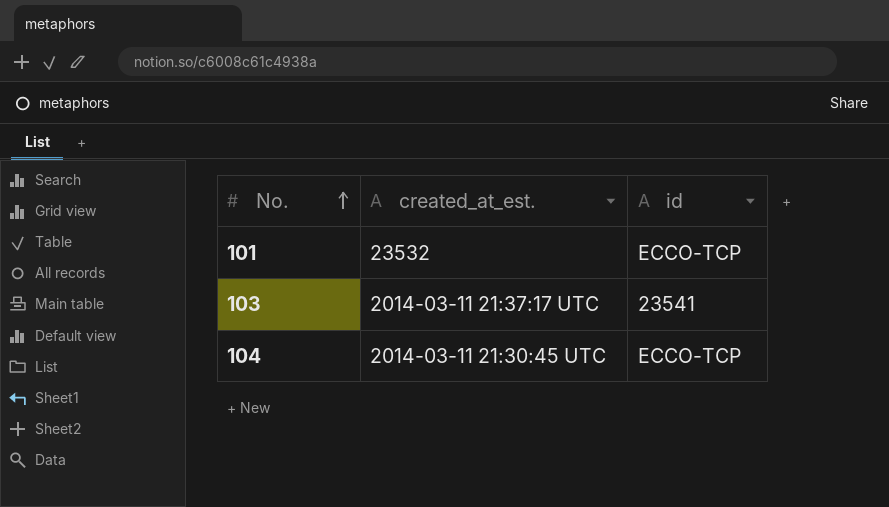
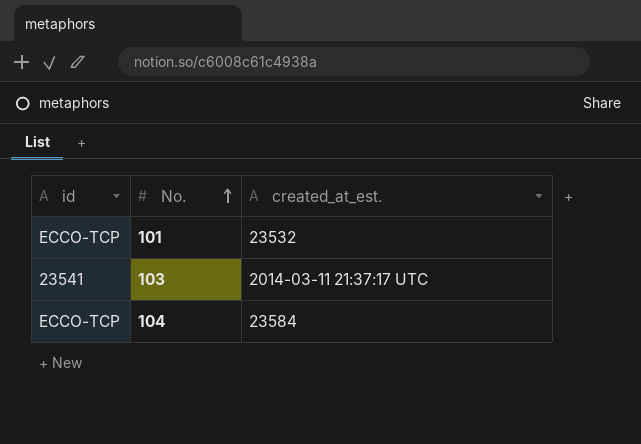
column id | position: 3 -> 1
104 | created_at_est.: 2014-03-11 21:30:45 UTC -> 23584

